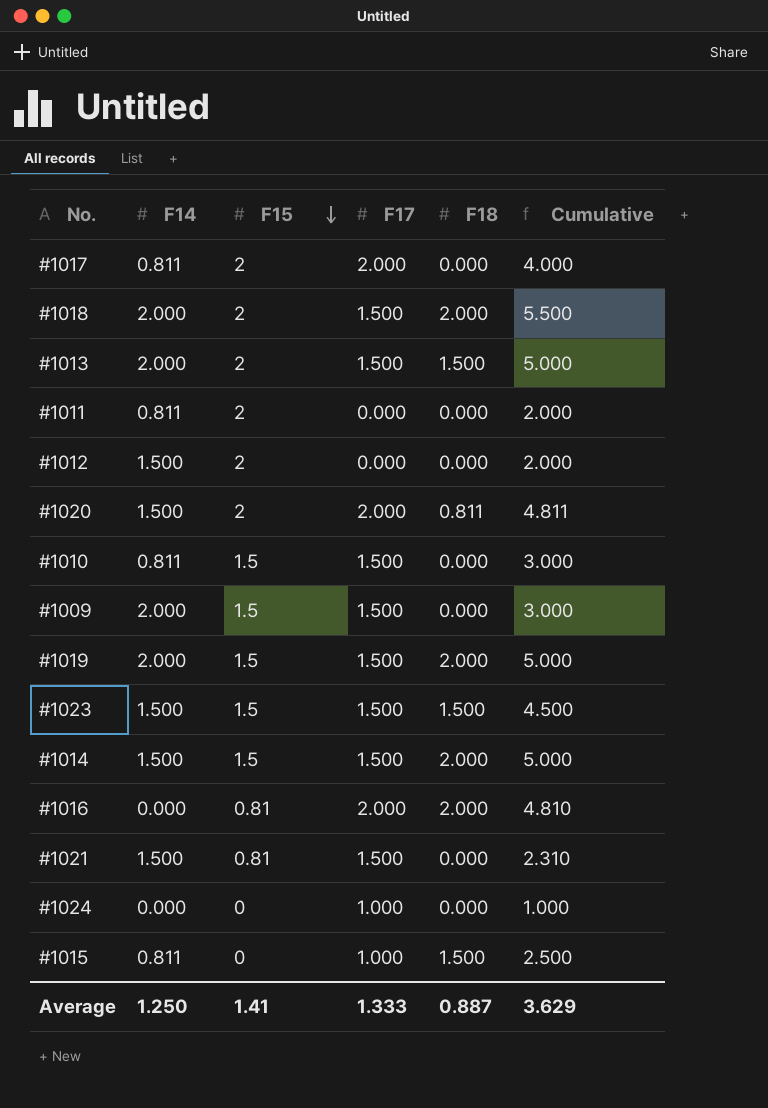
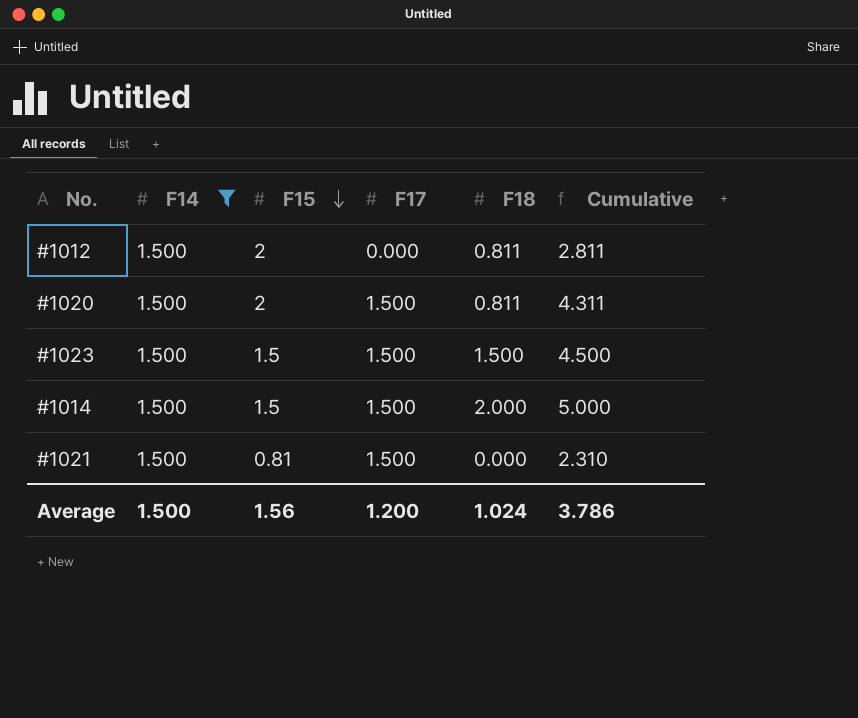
filter: none -> F14 = 1.500
#1012 | F18: 0.000 -> 0.811
#1012 | Cumulative: 2.000 -> 2.811
#1020 | F17: 2.000 -> 1.500
#1020 | Cumulative: 4.811 -> 4.311
Average | F14: 1.250 -> 1.500
Average | F15: 1.41 -> 1.56
Average | F17: 1.333 -> 1.200
Average | F18: 0.887 -> 1.024
Average | Cumulative: 3.629 -> 3.786

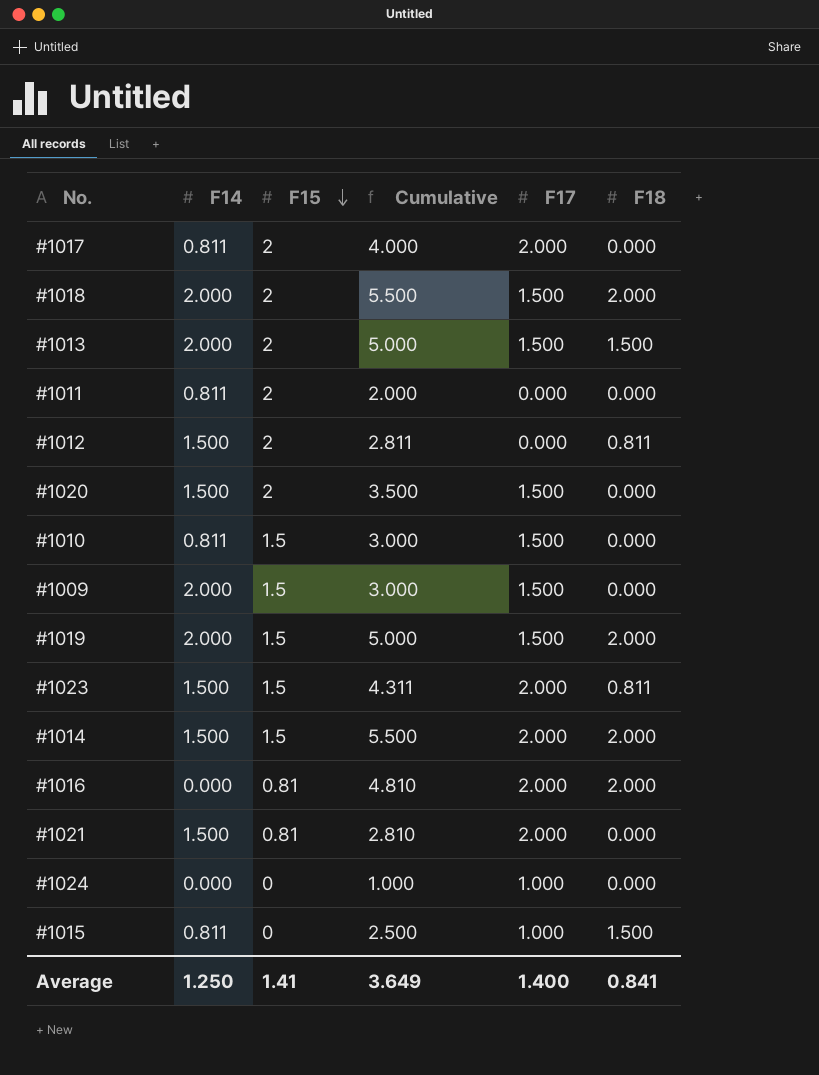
filter: F14 = 1.500 -> none
column Cumulative | position: 6 -> 4
#1020 | Cumulative: 4.311 -> 3.500
#1020 | F18: 0.811 -> 0.000
#1023 | Cumulative: 4.500 -> 4.311
#1023 | F17: 1.500 -> 2.000
#1023 | F18: 1.500 -> 0.811
#1014 | Cumulative: 5.000 -> 5.500
#1014 | F17: 1.500 -> 2.000
#1021 | Cumulative: 2.310 -> 2.810
#1021 | F17: 1.500 -> 2.000
Average | F14: 1.500 -> 1.250
Average | F15: 1.56 -> 1.41
Average | Cumulative: 3.786 -> 3.649
Average | F17: 1.200 -> 1.400
Average | F18: 1.024 -> 0.841

